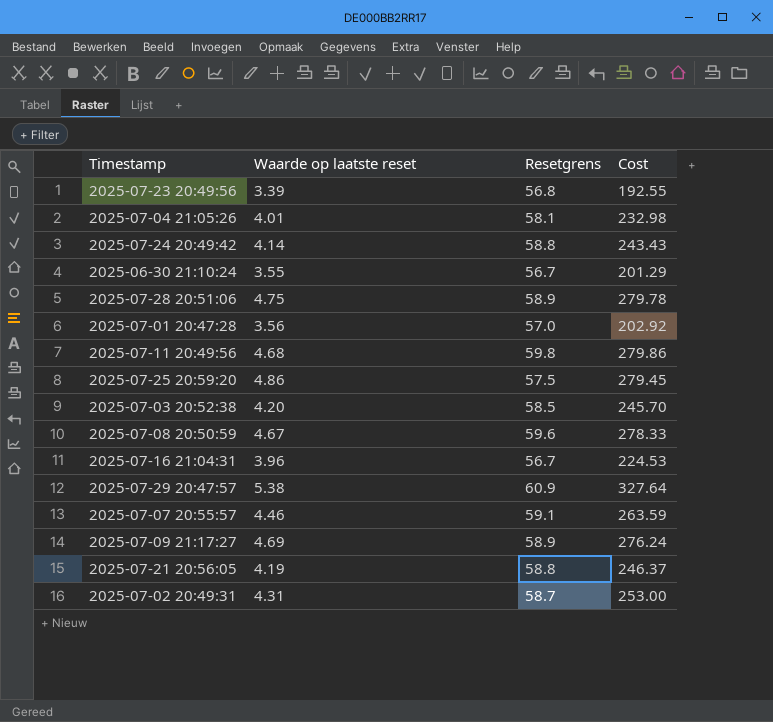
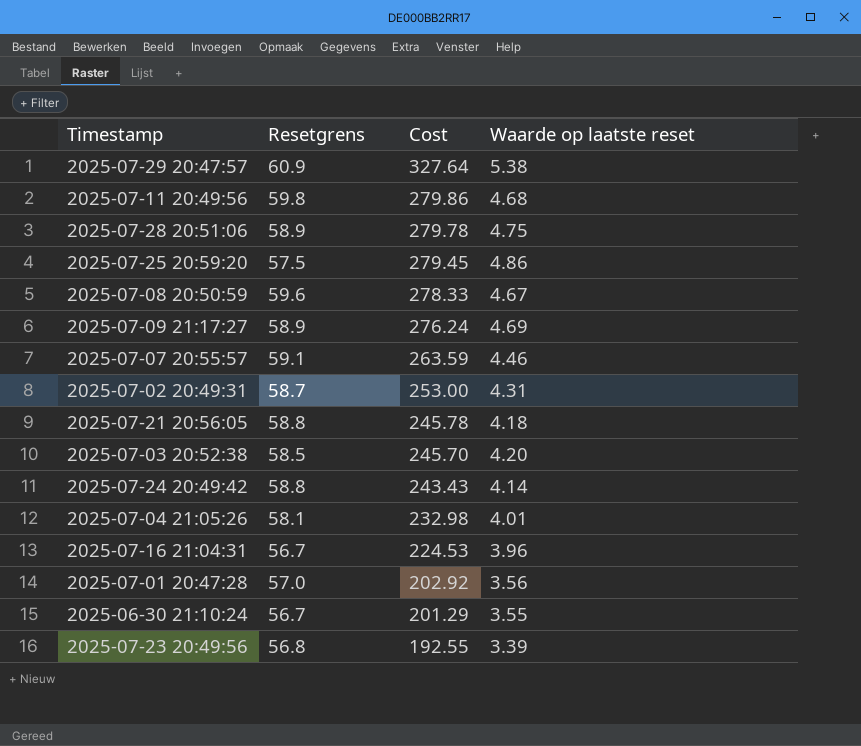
row order: none -> Cost descending
column Waarde op laatste reset | position: 2 -> 4
2025-07-21 20:56:05 | Cost: 246.37 -> 245.78
2025-07-21 20:56:05 | Waarde op laatste reset: 4.19 -> 4.18

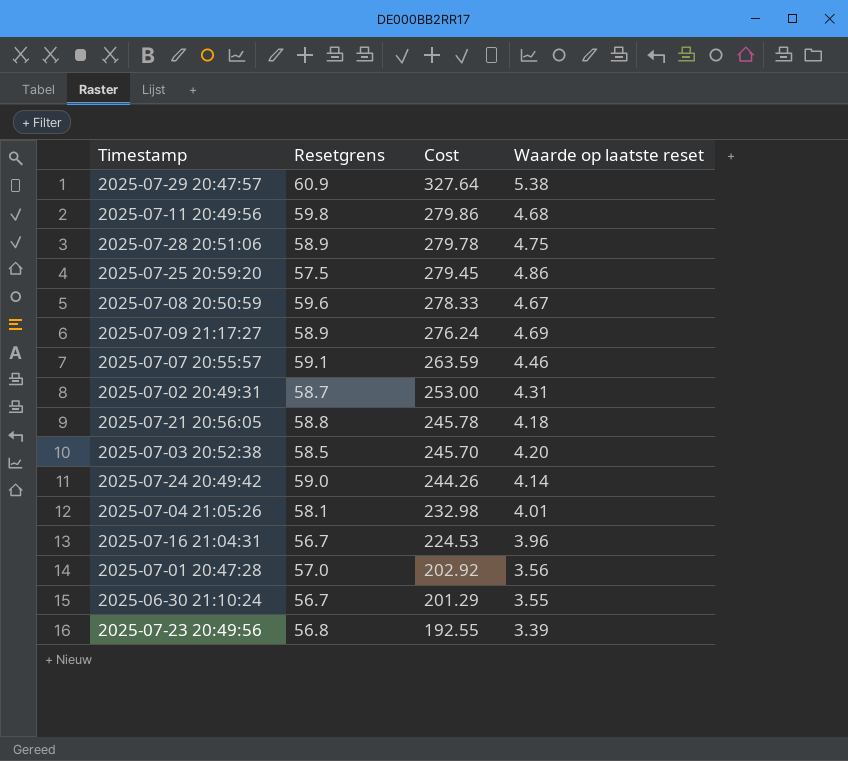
2025-07-24 20:49:42 | Resetgrens: 58.8 -> 59.0
2025-07-24 20:49:42 | Cost: 243.43 -> 244.26

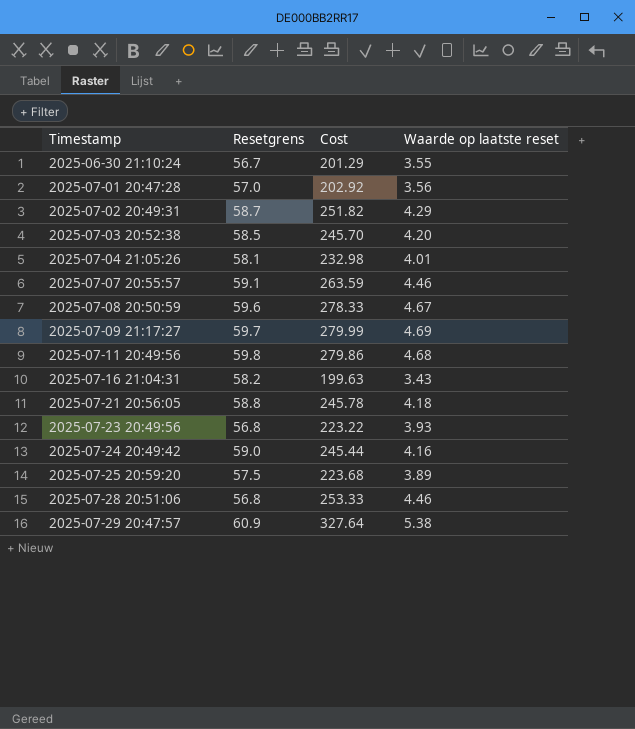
row order: Cost descending -> Timestamp ascending
2025-07-02 20:49:31 | Cost: 253.00 -> 251.82
2025-07-02 20:49:31 | Waarde op laatste reset: 4.31 -> 4.29
2025-07-09 21:17:27 | Resetgrens: 58.9 -> 59.7
2025-07-09 21:17:27 | Cost: 276.24 -> 279.99
2025-07-16 21:04:31 | Resetgrens: 56.7 -> 58.2
2025-07-16 21:04:31 | Cost: 224.53 -> 199.63
2025-07-16 21:04:31 | Waarde op laatste reset: 3.96 -> 3.43
2025-07-23 20:49:56 | Cost: 192.55 -> 223.22
2025-07-23 20:49:56 | Waarde op laatste reset: 3.39 -> 3.93
2025-07-24 20:49:42 | Cost: 244.26 -> 245.44
2025-07-24 20:49:42 | Waarde op laatste reset: 4.14 -> 4.16
2025-07-25 20:59:20 | Cost: 279.45 -> 223.68
2025-07-25 20:59:20 | Waarde op laatste reset: 4.86 -> 3.89
2025-07-28 20:51:06 | Resetgrens: 58.9 -> 56.8
2025-07-28 20:51:06 | Cost: 279.78 -> 253.33
2025-07-28 20:51:06 | Waarde op laatste reset: 4.75 -> 4.46

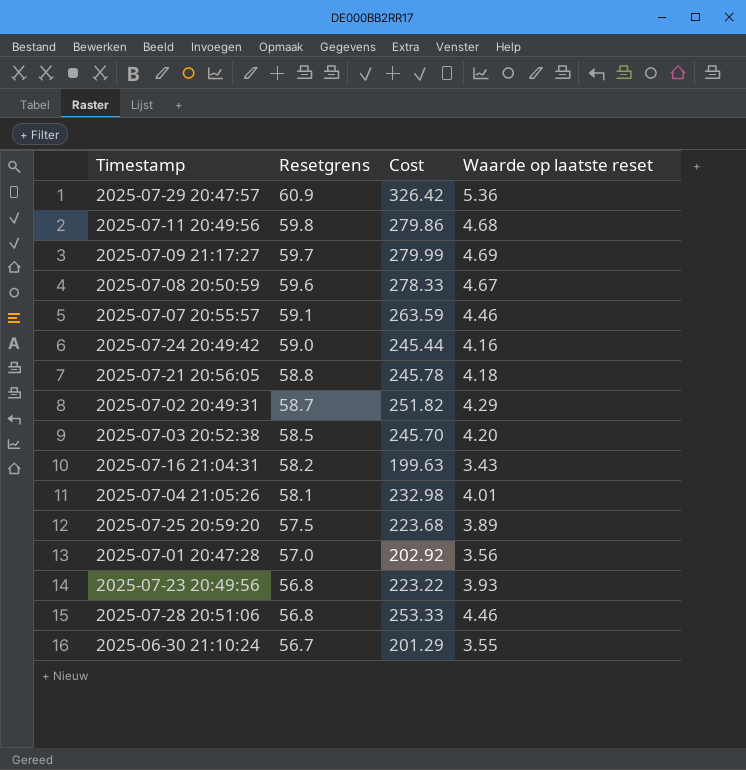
row order: Timestamp ascending -> Resetgrens descending
2025-07-29 20:47:57 | Cost: 327.64 -> 326.42
2025-07-29 20:47:57 | Waarde op laatste reset: 5.38 -> 5.36

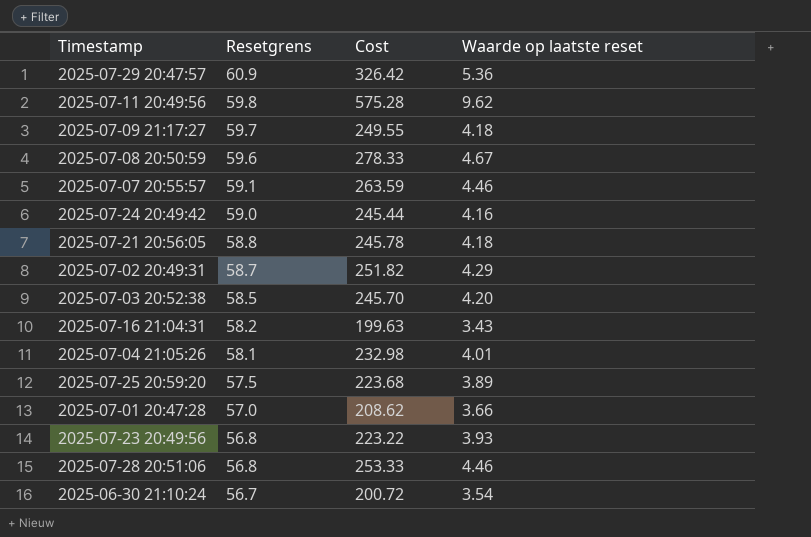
2025-07-11 20:49:56 | Cost: 279.86 -> 575.28
2025-07-11 20:49:56 | Waarde op laatste reset: 4.68 -> 9.62
2025-07-09 21:17:27 | Cost: 279.99 -> 249.55
2025-07-09 21:17:27 | Waarde op laatste reset: 4.69 -> 4.18
2025-07-01 20:47:28 | Cost: 202.92 -> 208.62
2025-07-01 20:47:28 | Waarde op laatste reset: 3.56 -> 3.66
2025-06-30 21:10:24 | Cost: 201.29 -> 200.72
2025-06-30 21:10:24 | Waarde op laatste reset: 3.55 -> 3.54

